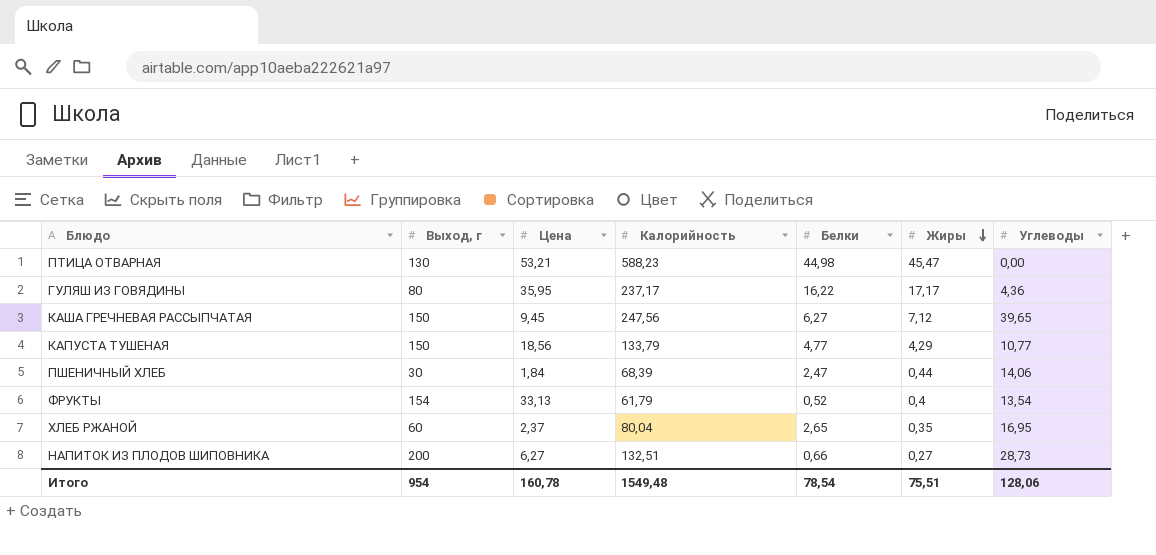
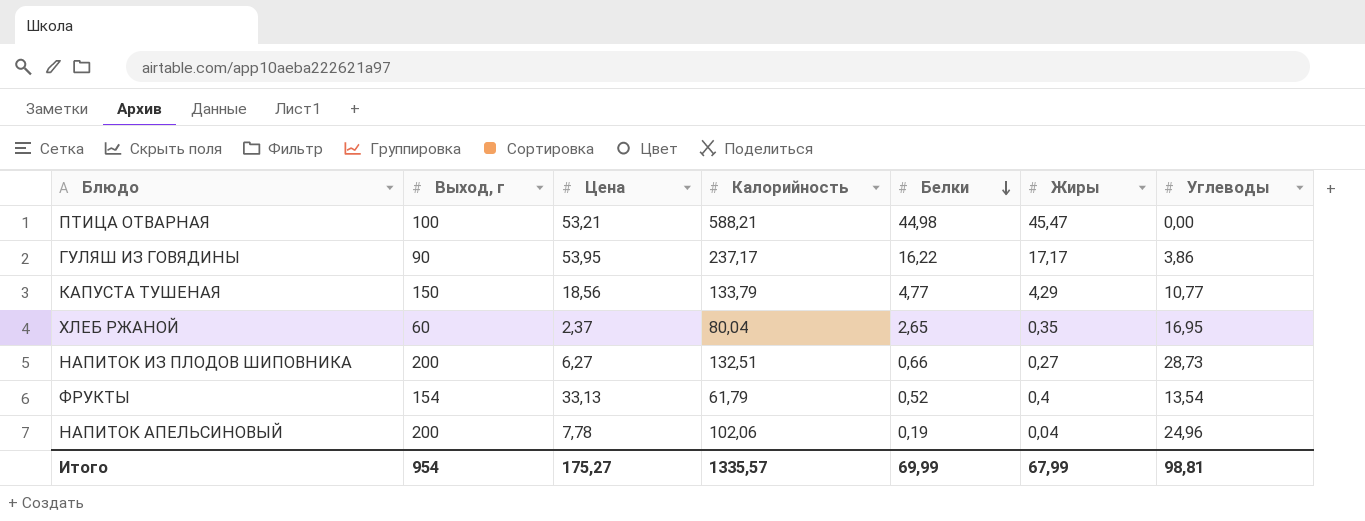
row order: Жиры descending -> Белки descending
row КАША ГРЕЧНЕВАЯ РАССЫПЧАТАЯ: 150 | 9,45 | 247,56 | 6,27 | 7,12 | 39,65 -> none
row ПШЕНИЧНЫЙ ХЛЕБ: 30 | 1,84 | 68,39 | 2,47 | 0,44 | 14,06 -> none
ПТИЦА ОТВАРНАЯ | Выход, г: 130 -> 100
ПТИЦА ОТВАРНАЯ | Калорийность: 588,23 -> 588,21
ГУЛЯШ ИЗ ГОВЯДИНЫ | Выход, г: 80 -> 90
ГУЛЯШ ИЗ ГОВЯДИНЫ | Цена: 35,95 -> 53,95
ГУЛЯШ ИЗ ГОВЯДИНЫ | Углеводы: 4,36 -> 3,86
row НАПИТОК АПЕЛЬСИНОВЫЙ: none -> 200 | 7,78 | 102,06 | 0,19 | 0,04 | 24,96
Итого | Цена: 160,78 -> 175,27
Итого | Калорийность: 1549,48 -> 1335,57
Итого | Белки: 78,54 -> 69,99
Итого | Жиры: 75,51 -> 67,99
Итого | Углеводы: 128,06 -> 98,81

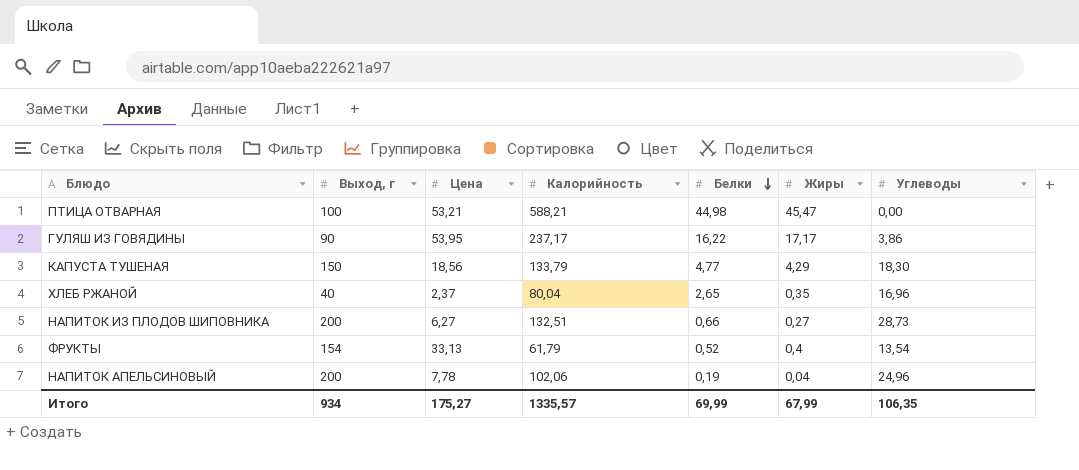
КАПУСТА ТУШЕНАЯ | Углеводы: 10,77 -> 18,30
ХЛЕБ РЖАНОЙ | Выход, г: 60 -> 40
ХЛЕБ РЖАНОЙ | Углеводы: 16,95 -> 16,96
Итого | Выход, г: 954 -> 934
Итого | Углеводы: 98,81 -> 106,35

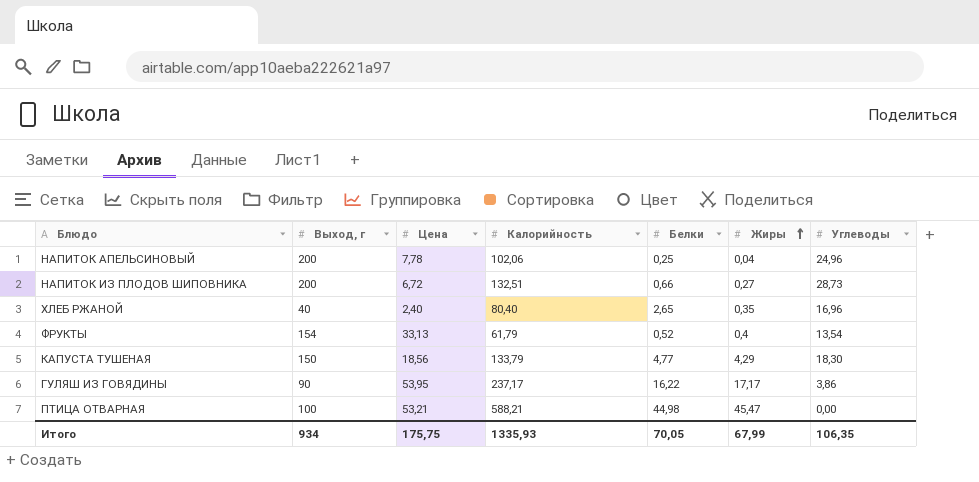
row order: Белки descending -> Жиры ascending
НАПИТОК АПЕЛЬСИНОВЫЙ | Белки: 0,19 -> 0,25
НАПИТОК ИЗ ПЛОДОВ ШИПОВНИКА | Цена: 6,27 -> 6,72
ХЛЕБ РЖАНОЙ | Цена: 2,37 -> 2,40
ХЛЕБ РЖАНОЙ | Калорийность: 80,04 -> 80,40
Итого | Цена: 175,27 -> 175,75
Итого | Калорийность: 1335,57 -> 1335,93
Итого | Белки: 69,99 -> 70,05

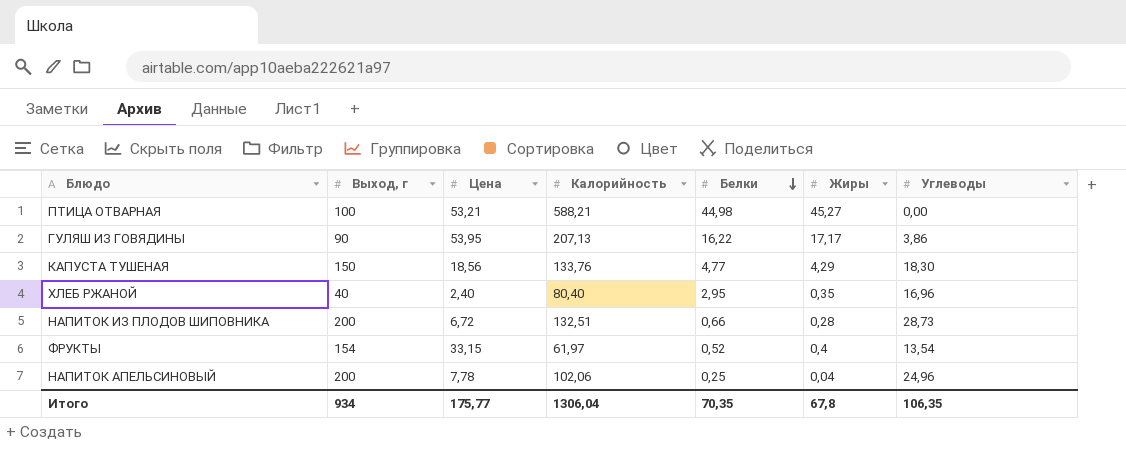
row order: Жиры ascending -> Белки descending
ПТИЦА ОТВАРНАЯ | Жиры: 45,47 -> 45,27
ГУЛЯШ ИЗ ГОВЯДИНЫ | Калорийность: 237,17 -> 207,13
КАПУСТА ТУШЕНАЯ | Калорийность: 133,79 -> 133,76
ХЛЕБ РЖАНОЙ | Белки: 2,65 -> 2,95
НАПИТОК ИЗ ПЛОДОВ ШИПОВНИКА | Жиры: 0,27 -> 0,28
ФРУКТЫ | Цена: 33,13 -> 33,15
ФРУКТЫ | Калорийность: 61,79 -> 61,97
Итого | Цена: 175,75 -> 175,77
Итого | Калорийность: 1335,93 -> 1306,04
Итого | Белки: 70,05 -> 70,35
Итого | Жиры: 67,99 -> 67,8

